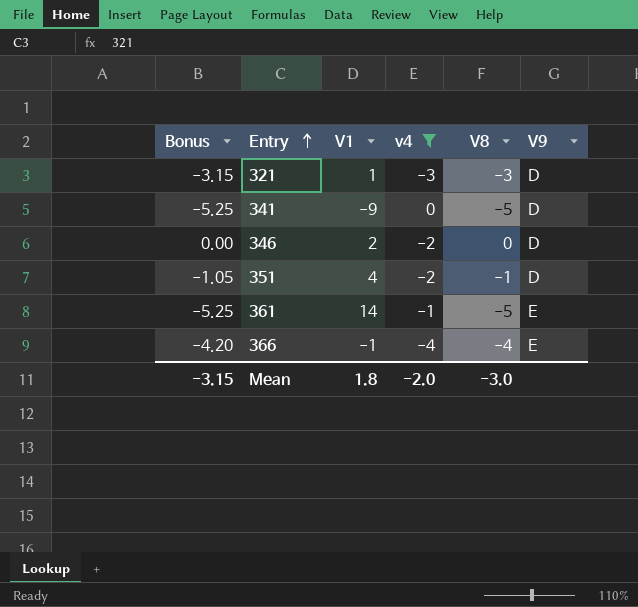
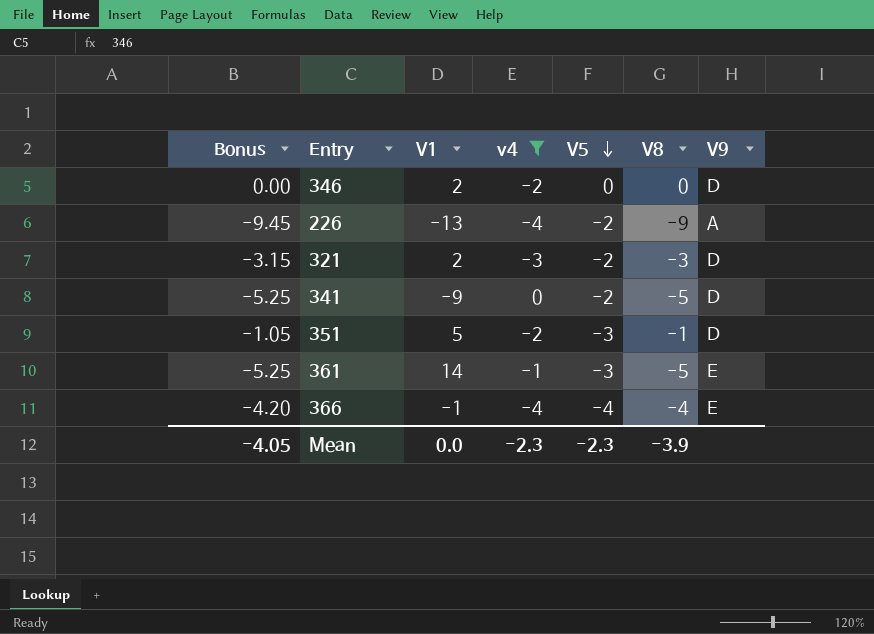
row order: Entry ascending -> V5 descending
column V5 | position: none -> 5
row 226: none -> -9.45 | -13 | -4 | -2 | -9 | A
321 | V1: 1 -> 2
351 | V1: 4 -> 5
Mean | Bonus: -3.15 -> -4.05
Mean | V1: 1.8 -> 0.0
Mean | v4: -2.0 -> -2.3
Mean | V8: -3.0 -> -3.9

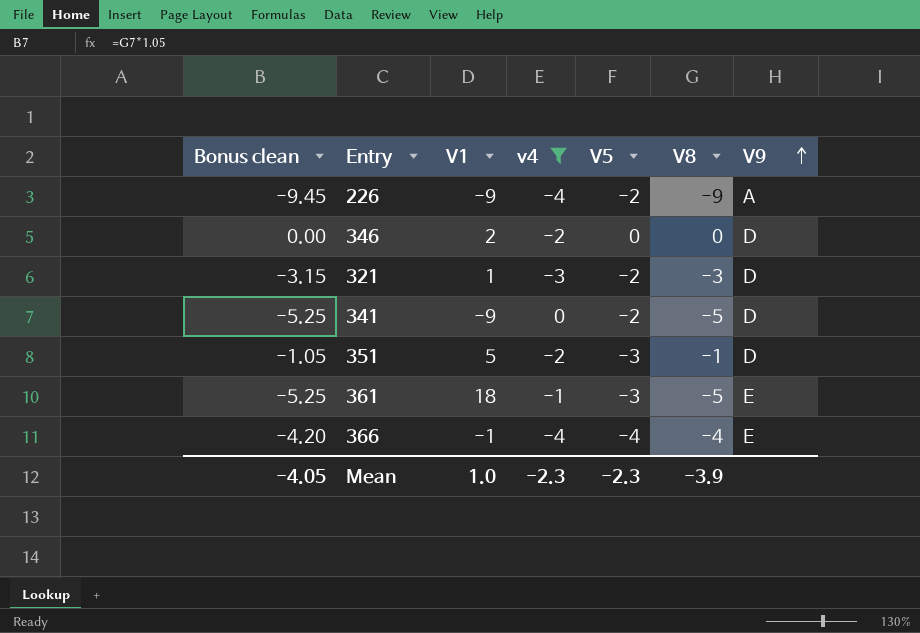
row order: V5 descending -> V9 ascending
column name: Bonus -> Bonus clean
226 | V1: -13 -> -9
321 | V1: 2 -> 1
361 | V1: 14 -> 18
Mean | V1: 0.0 -> 1.0

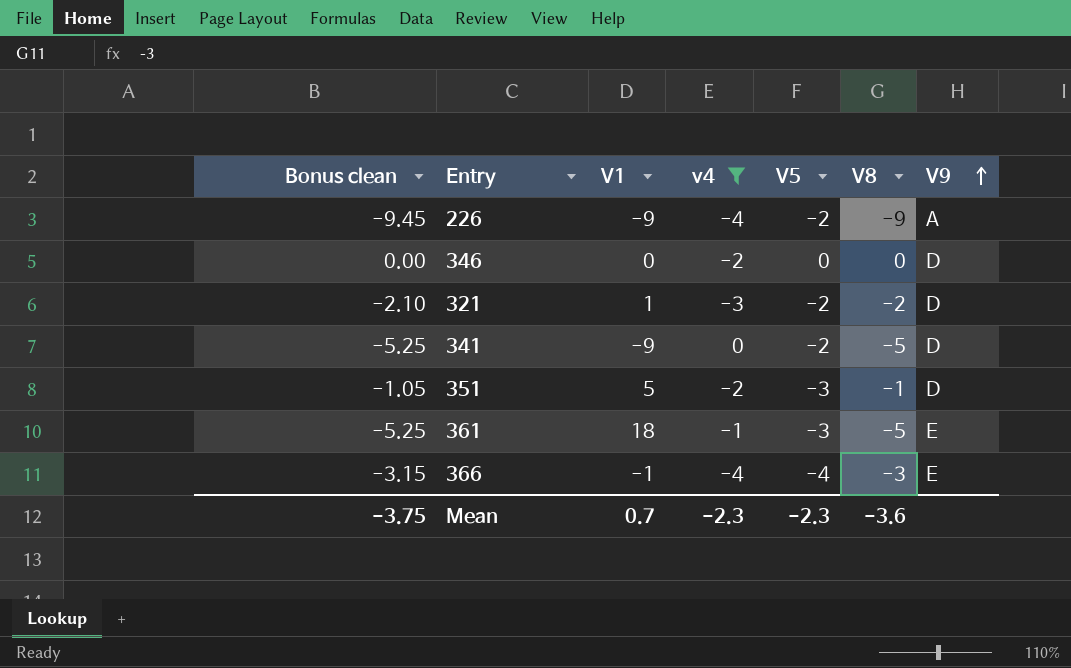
346 | V1: 2 -> 0
321 | Bonus clean: -3.15 -> -2.10
321 | V8: -3 -> -2
366 | Bonus clean: -4.20 -> -3.15
366 | V8: -4 -> -3
Mean | Bonus clean: -4.05 -> -3.75
Mean | V1: 1.0 -> 0.7
Mean | V8: -3.9 -> -3.6

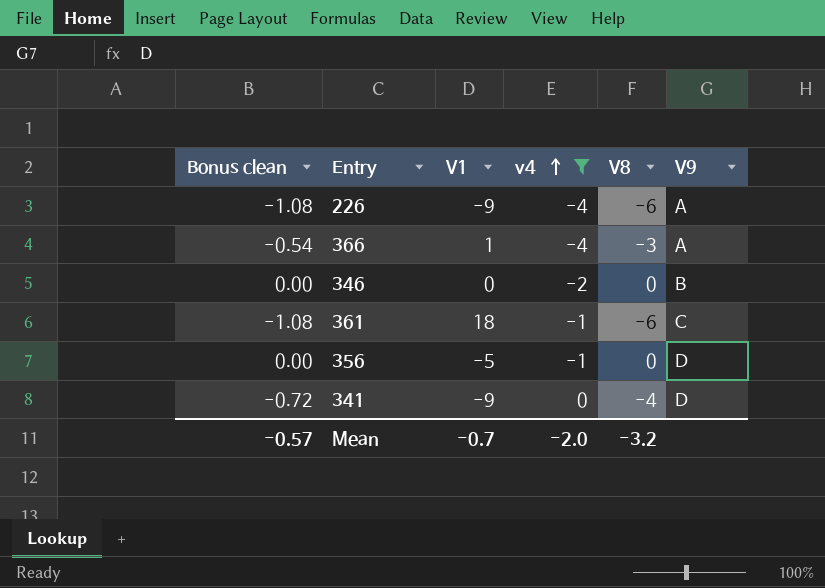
row order: V9 ascending -> v4 ascending
column V5 | position: 5 -> none
column Bonus clean | formula: [V8] * 1.05 -> [V8] * 0.18
row 321: -2.10 | 1 | -3 | -2 | -2 | D -> none
row 351: -1.05 | 5 | -2 | -3 | -1 | D -> none
226 | V8: -9 -> -6
366 | V1: -1 -> 1
366 | V9: E -> A
346 | V9: D -> B
361 | V8: -5 -> -6
361 | V9: E -> C
row 356: none -> 0.00 | -5 | -1 | 0 | D
341 | V8: -5 -> -4
Mean | Bonus clean: -3.75 -> -0.57
Mean | V1: 0.7 -> -0.7
Mean | v4: -2.3 -> -2.0
Mean | V8: -3.6 -> -3.2

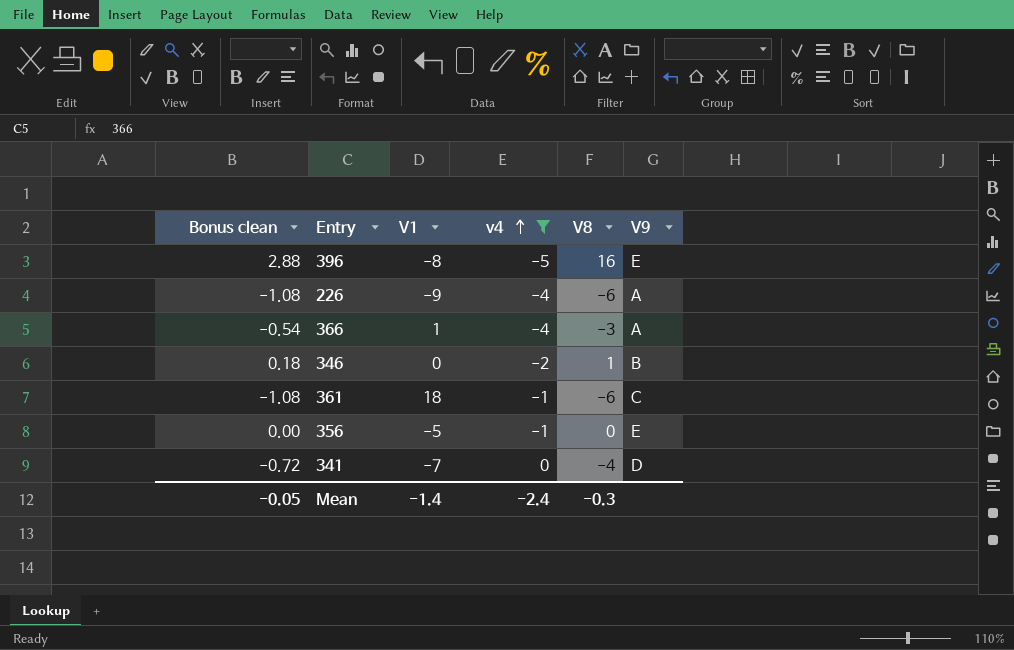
row 396: none -> 2.88 | -8 | -5 | 16 | E
346 | Bonus clean: 0.00 -> 0.18
346 | V8: 0 -> 1
356 | V9: D -> E
341 | V1: -9 -> -7
Mean | Bonus clean: -0.57 -> -0.05
Mean | V1: -0.7 -> -1.4
Mean | v4: -2.0 -> -2.4
Mean | V8: -3.2 -> -0.3

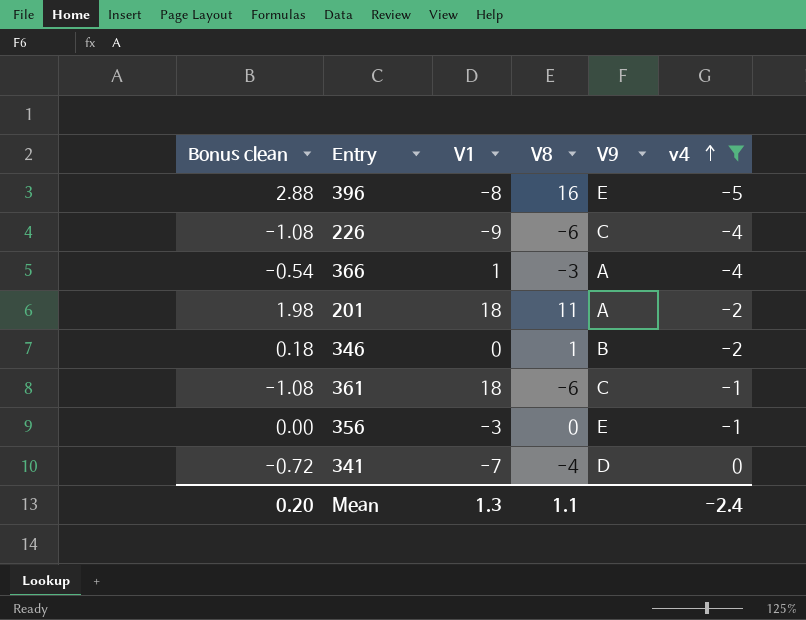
column v4 | position: 4 -> 6
226 | V9: A -> C
row 201: none -> 1.98 | 18 | 11 | A | -2
356 | V1: -5 -> -3
Mean | Bonus clean: -0.05 -> 0.20
Mean | V1: -1.4 -> 1.3
Mean | V8: -0.3 -> 1.1

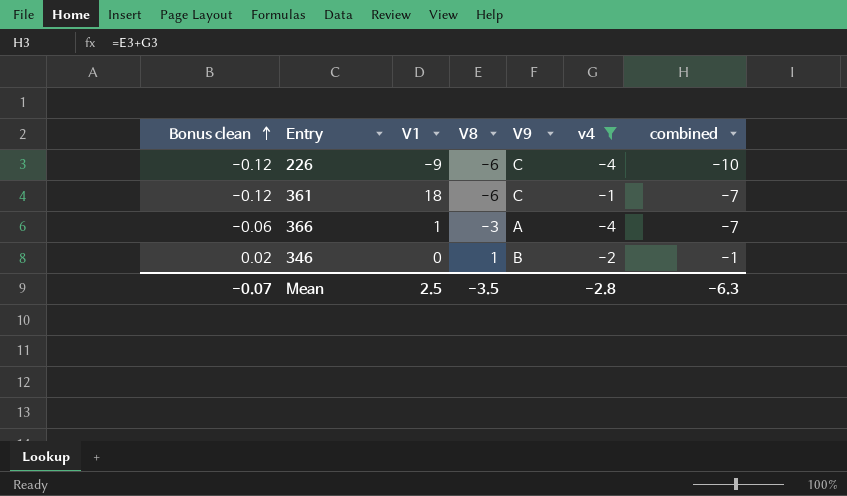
row order: v4 ascending -> Bonus clean ascending
column Bonus clean | formula: [V8] * 0.18 -> [V8] * 0.02
column combined | formula: none -> [V8] + [v4]
row 396: 2.88 | -8 | 16 | E | -5 -> none
row 201: 1.98 | 18 | 11 | A | -2 -> none
row 356: 0.00 | -3 | 0 | E | -1 -> none
row 341: -0.72 | -7 | -4 | D | 0 -> none
Mean | Bonus clean: 0.20 -> -0.07
Mean | V1: 1.3 -> 2.5
Mean | V8: 1.1 -> -3.5
Mean | v4: -2.4 -> -2.8

